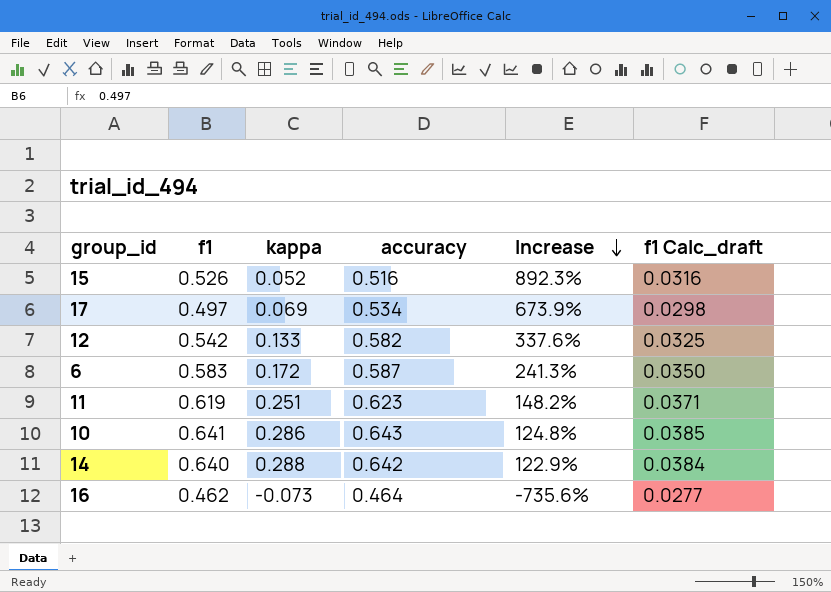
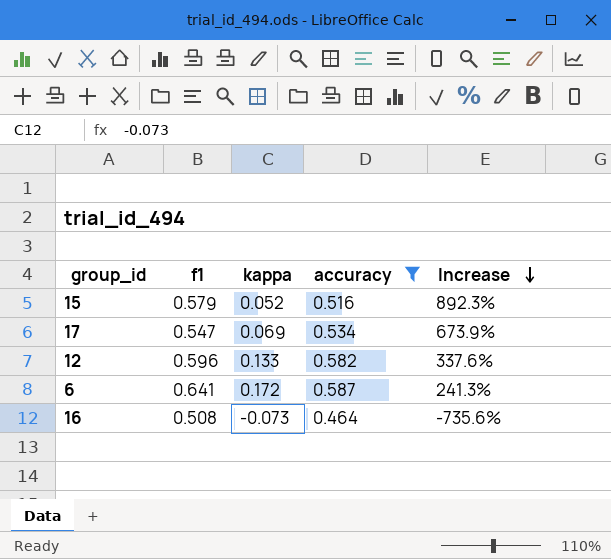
filter: none -> accuracy <= 0.587
column f1 Calc_draft | formula: [f1] * 0.06 -> none
15 | f1: 0.526 -> 0.579
17 | f1: 0.497 -> 0.547
12 | f1: 0.542 -> 0.596
6 | f1: 0.583 -> 0.641
16 | f1: 0.462 -> 0.508

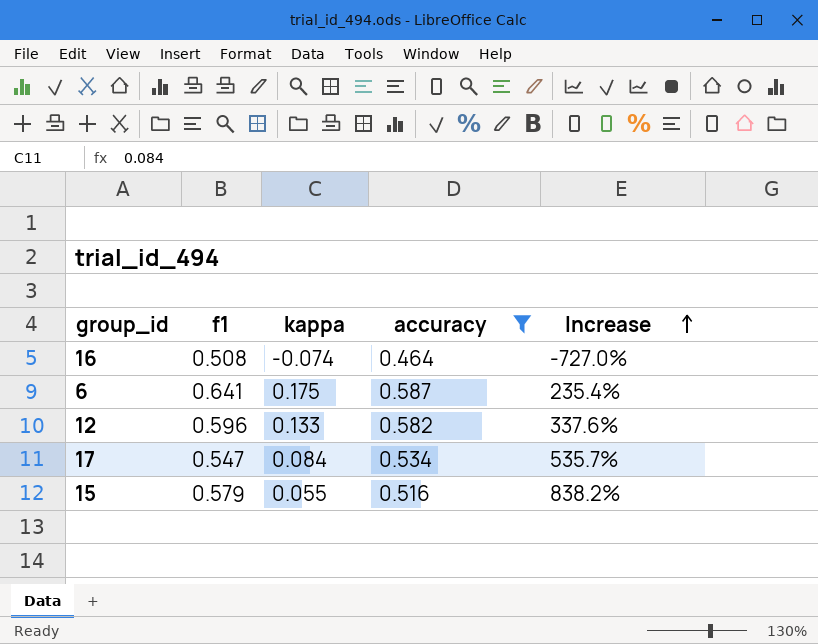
row order: Increase descending -> Increase ascending
16 | kappa: -0.073 -> -0.074
16 | Increase: -735.6% -> -727.0%
6 | kappa: 0.172 -> 0.175
6 | Increase: 241.3% -> 235.4%
17 | kappa: 0.069 -> 0.084
17 | Increase: 673.9% -> 535.7%
15 | kappa: 0.052 -> 0.055
15 | Increase: 892.3% -> 838.2%

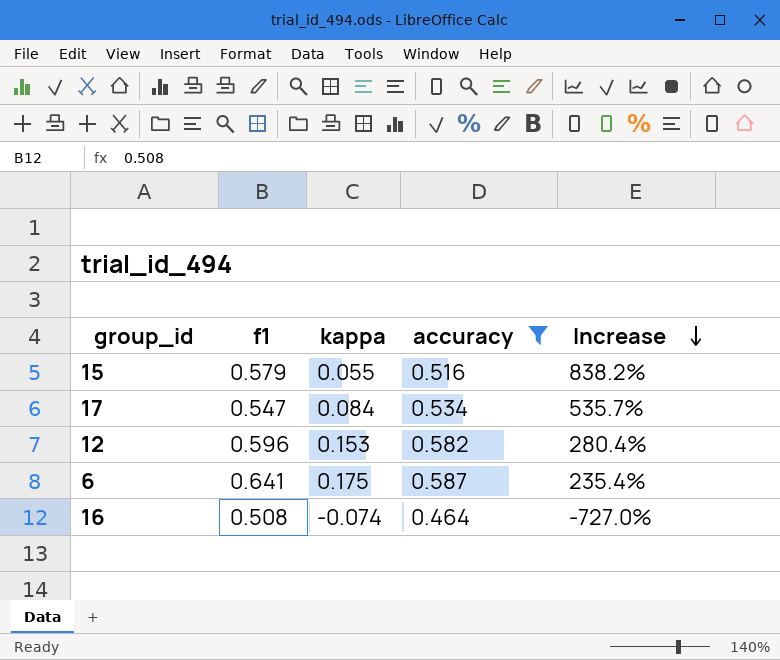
row order: Increase ascending -> Increase descending
12 | kappa: 0.133 -> 0.153
12 | Increase: 337.6% -> 280.4%

